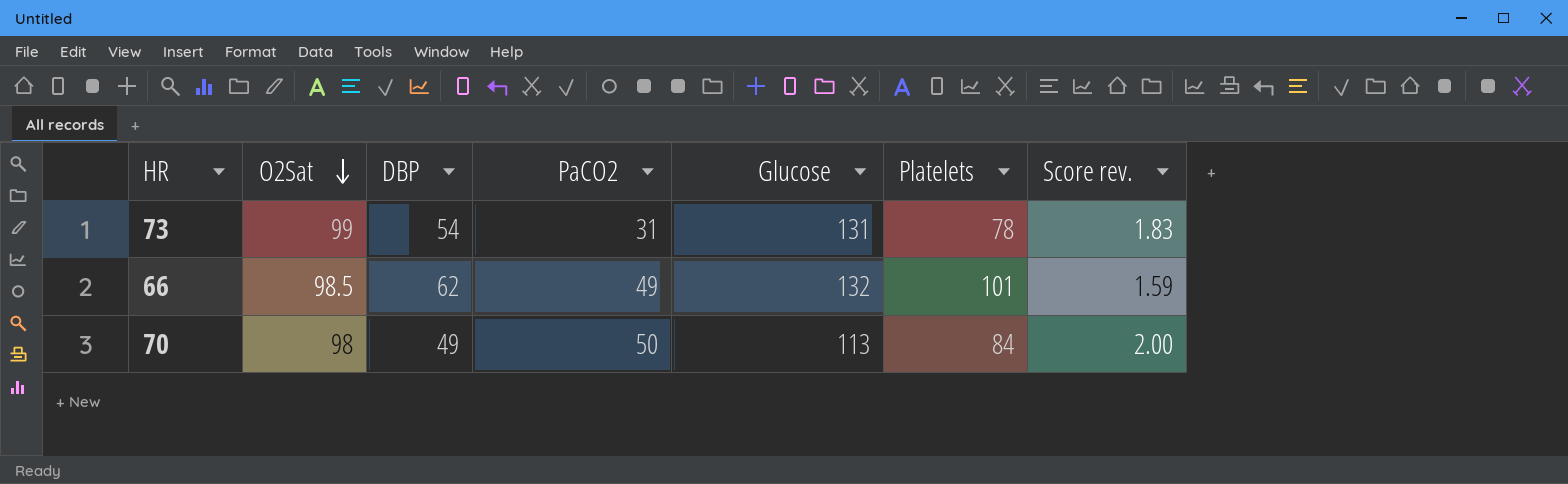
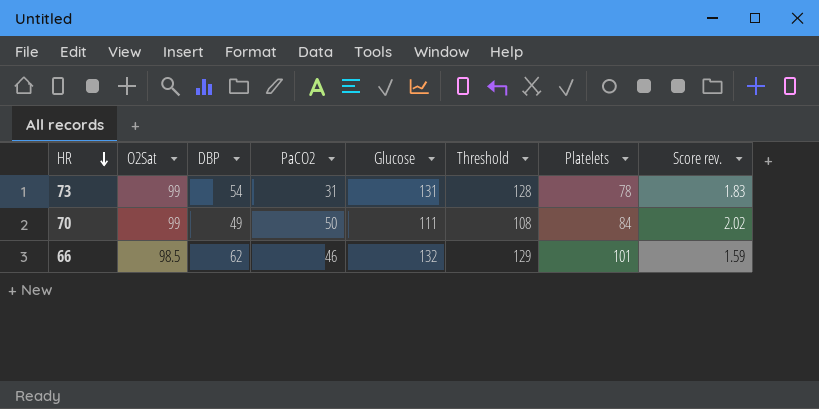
row order: O2Sat descending -> HR descending
column Threshold | formula: none -> [Glucose] - 3
70 | O2Sat: 98 -> 99
70 | Glucose: 113 -> 111
70 | Score rev.: 2.00 -> 2.02
66 | PaCO2: 49 -> 46

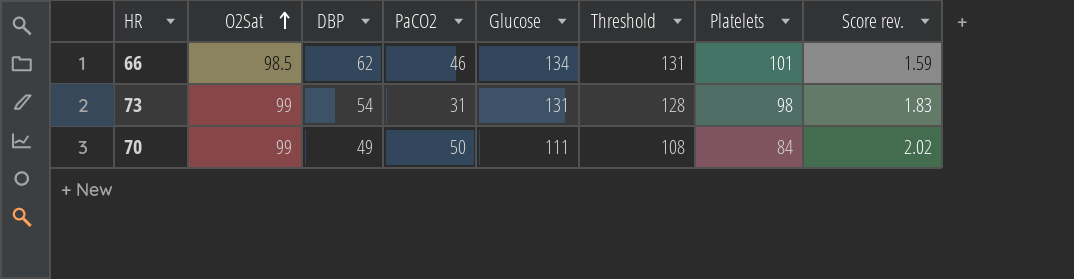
row order: HR descending -> O2Sat ascending
66 | Glucose: 132 -> 134
66 | Threshold: 129 -> 131
73 | Platelets: 78 -> 98

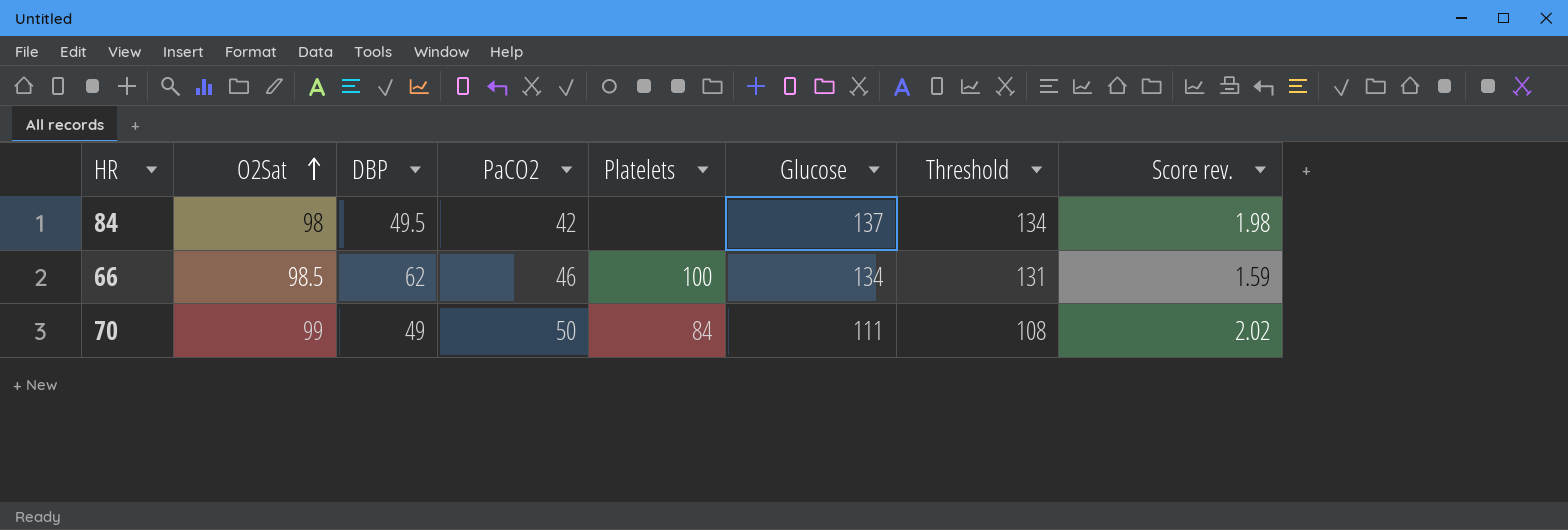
column Platelets | position: 7 -> 5
row 73: 99 | 54 | 31 | 131 | 128 | 98 | 1.83 -> none
row 84: none -> 98 | 49.5 | 42 | none | 137 | 134 | 1.98
66 | Platelets: 101 -> 100

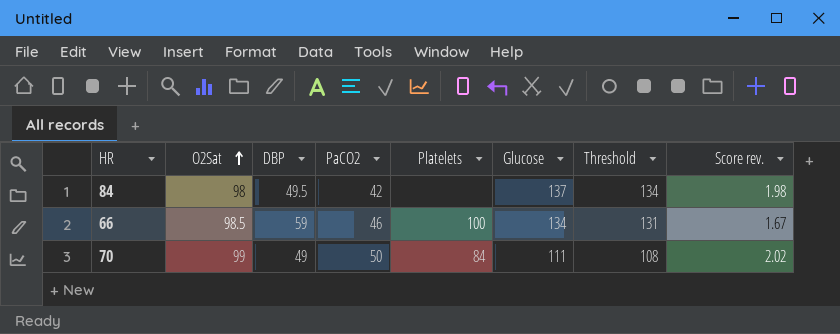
66 | DBP: 62 -> 59
66 | Score rev.: 1.59 -> 1.67

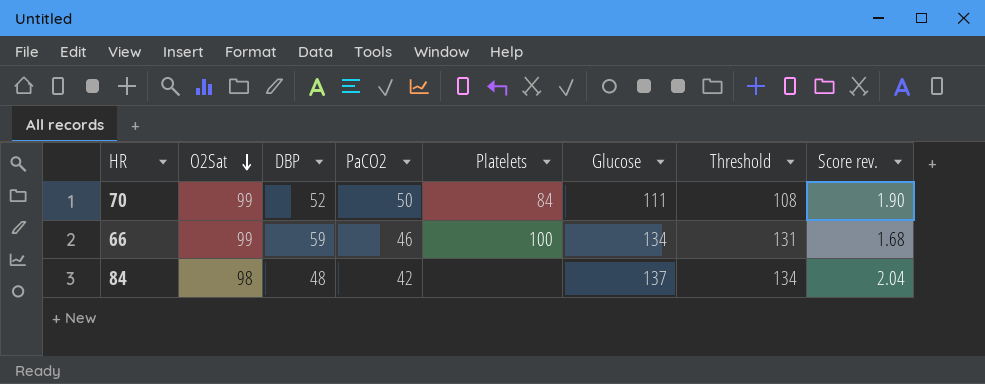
row order: O2Sat ascending -> O2Sat descending
70 | DBP: 49 -> 52
70 | Score rev.: 2.02 -> 1.90
66 | O2Sat: 98.5 -> 99
66 | Score rev.: 1.67 -> 1.68
84 | DBP: 49.5 -> 48
84 | Score rev.: 1.98 -> 2.04

